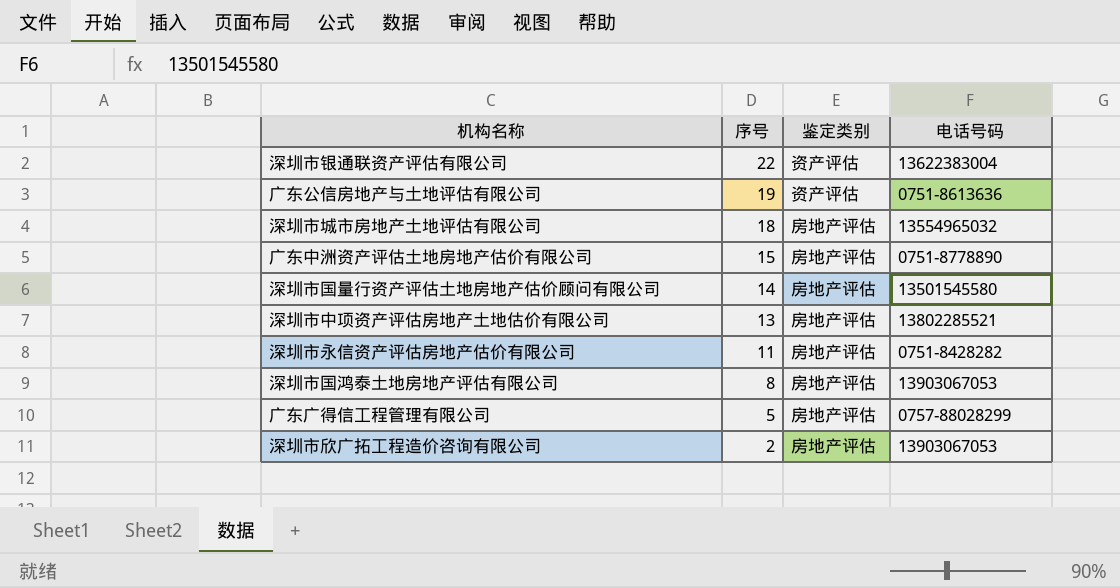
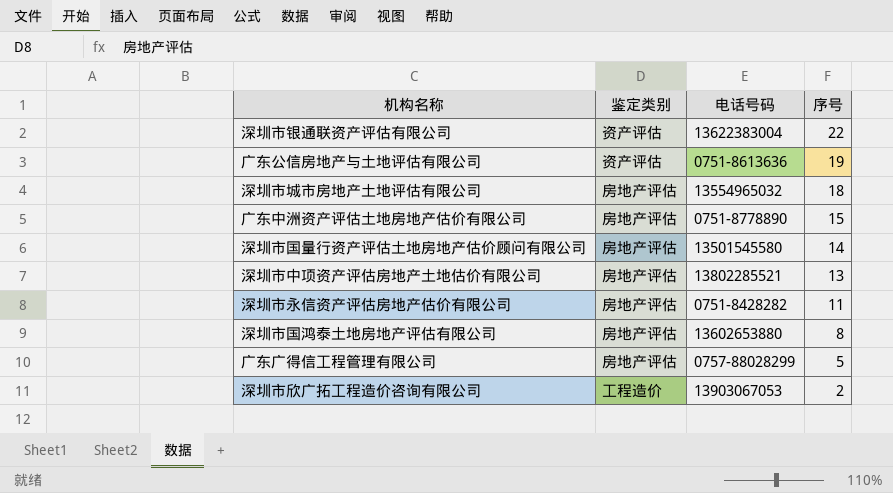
column 序号 | position: 2 -> 4
深圳市国鸿泰土地房地产评估有限公司 | 电话号码: 13903067053 -> 13602653880
深圳市欣广拓工程造价咨询有限公司 | 鉴定类别: 房地产评估 -> 工程造价

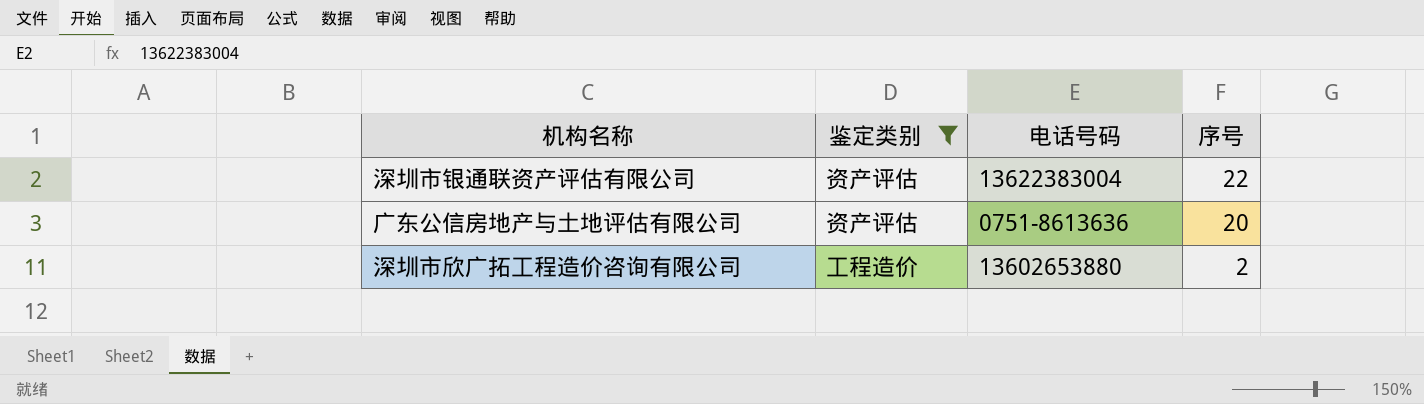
filter: none -> 鉴定类别 != 房地产评估
广东公信房地产与土地评估有限公司 | 序号: 19 -> 20
深圳市欣广拓工程造价咨询有限公司 | 电话号码: 13903067053 -> 13602653880

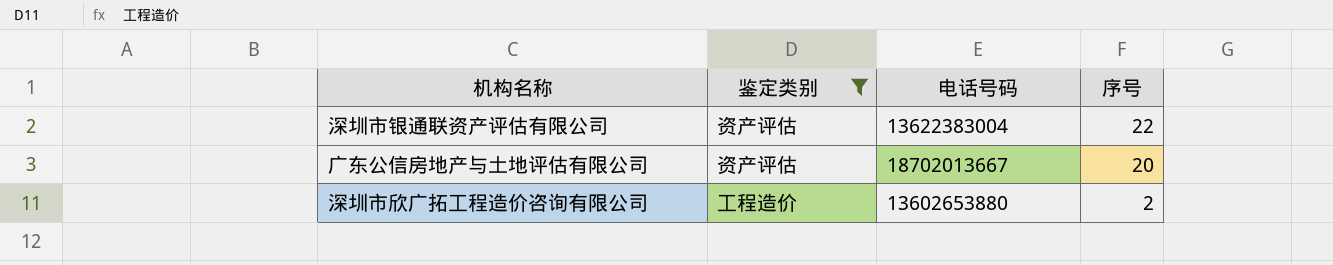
广东公信房地产与土地评估有限公司 | 电话号码: 0751-8613636 -> 18702013667

